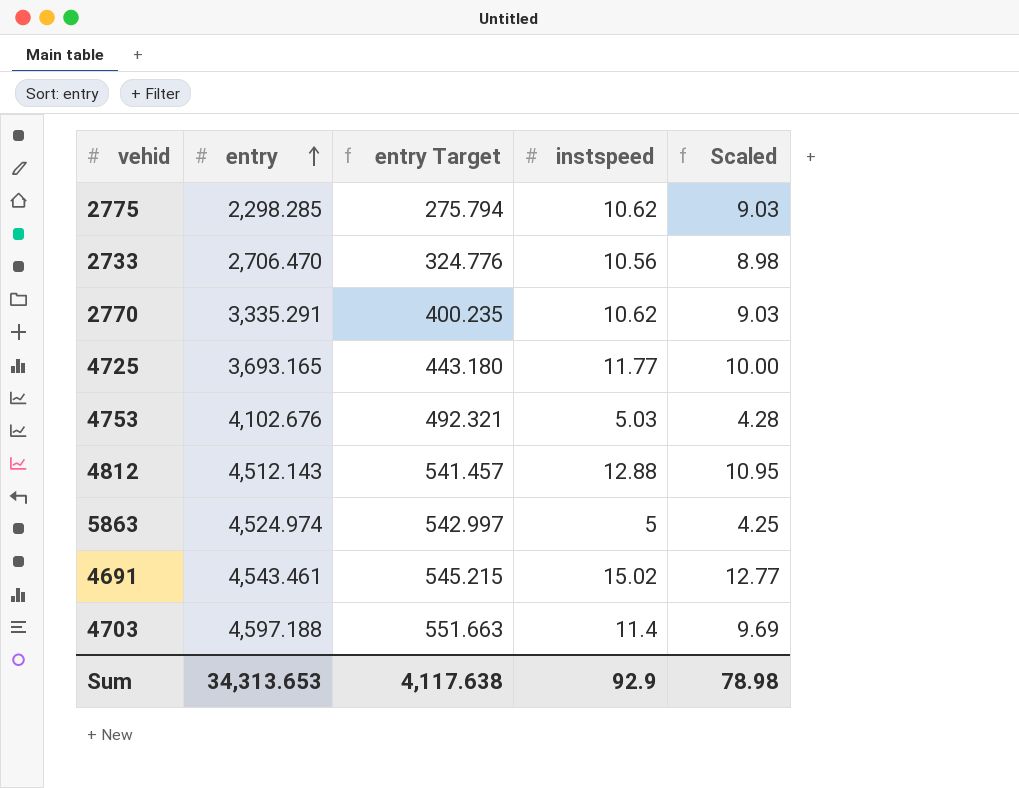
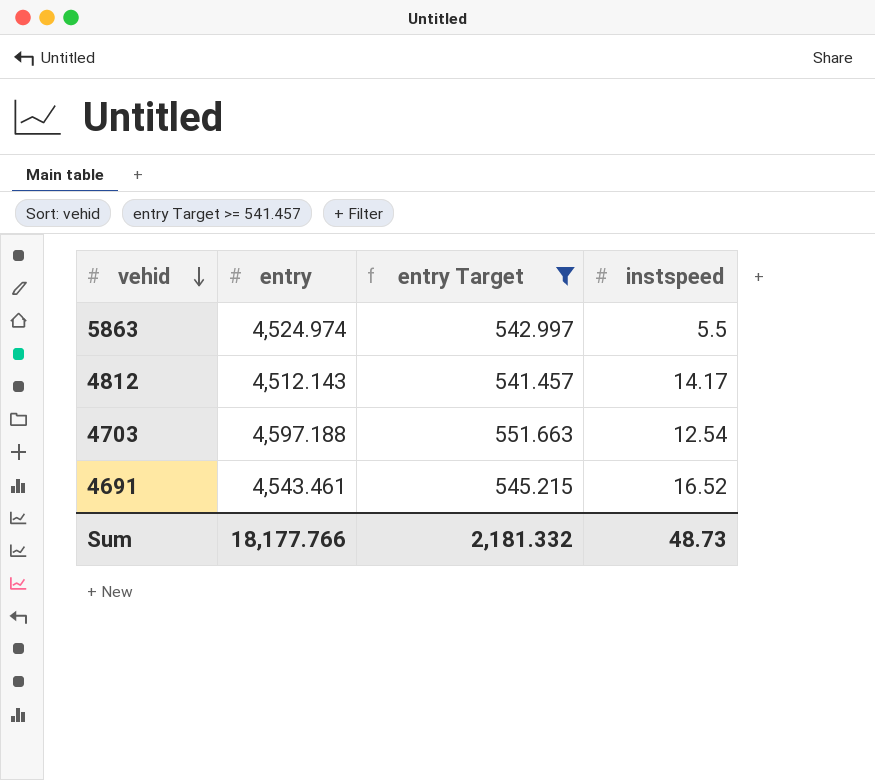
filter: none -> entry Target >= 541.457
row order: entry ascending -> vehid descending
column Scaled | formula: [instspeed] * 0.85 -> none
5863 | instspeed: 5 -> 5.5
4812 | instspeed: 12.88 -> 14.17
4703 | instspeed: 11.4 -> 12.54
4691 | instspeed: 15.02 -> 16.52
Sum | entry: 34,313.653 -> 18,177.766
Sum | entry Target: 4,117.638 -> 2,181.332
Sum | instspeed: 92.9 -> 48.73

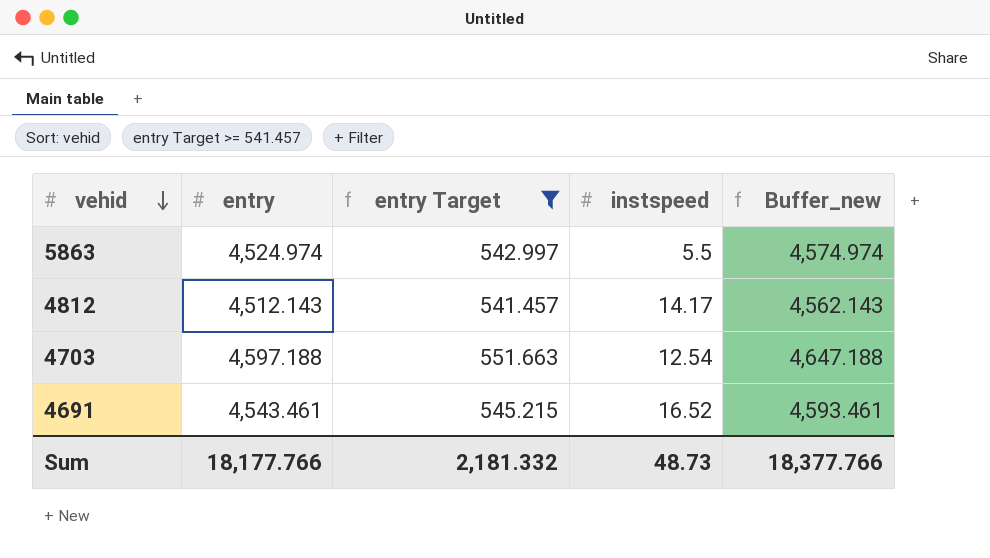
column Buffer_new | formula: none -> [entry] + 50

